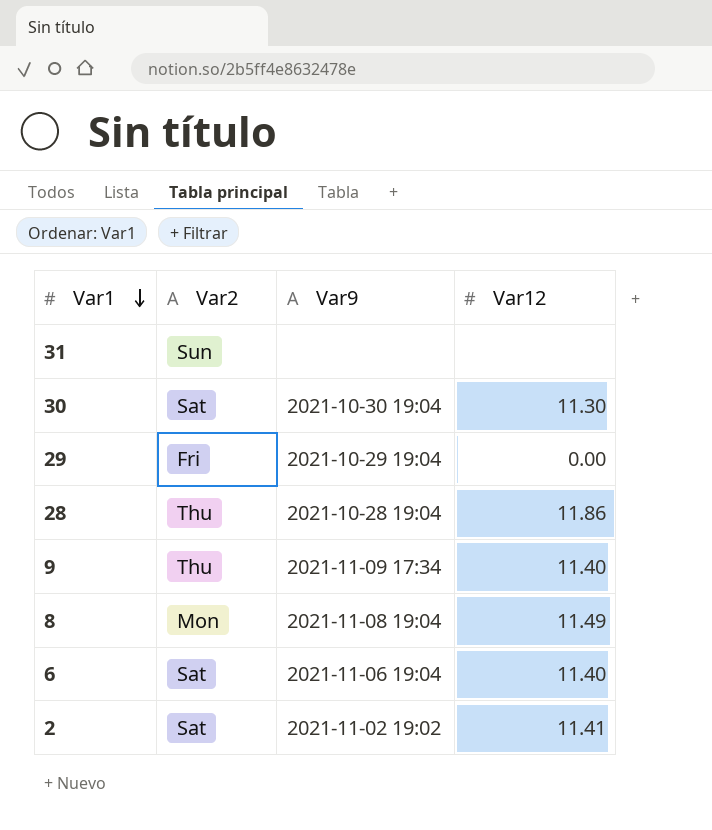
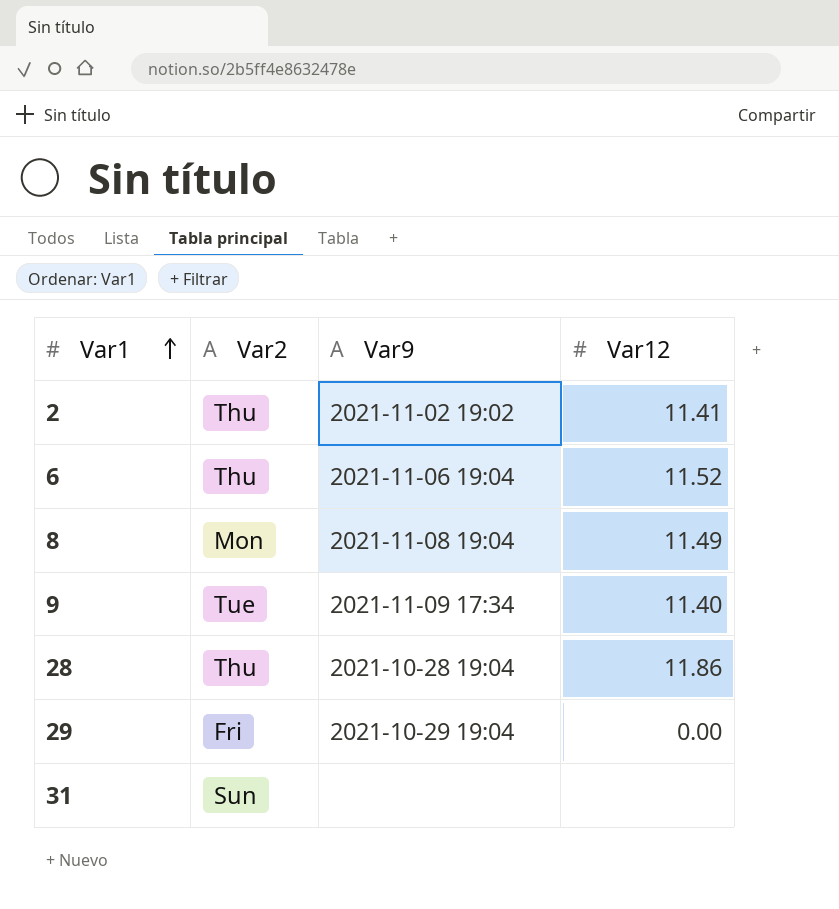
row order: Var1 descending -> Var1 ascending
row 30: Sat | 2021-10-30 19:04 | 11.30 -> none
2 | Var2: Sat -> Thu
6 | Var2: Sat -> Thu
6 | Var12: 11.40 -> 11.52
9 | Var2: Thu -> Tue

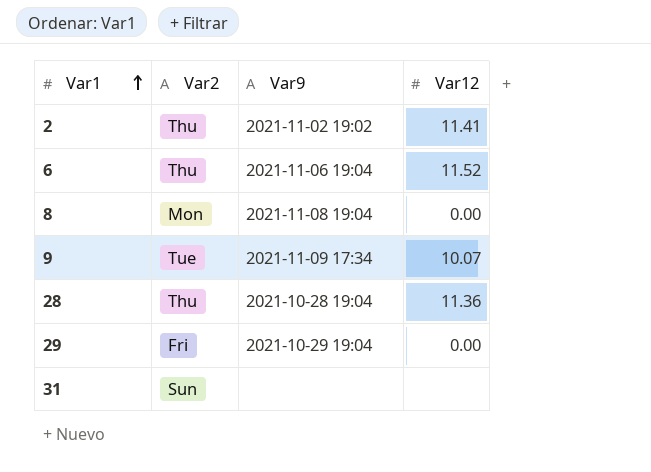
8 | Var12: 11.49 -> 0.00
9 | Var12: 11.40 -> 10.07
28 | Var12: 11.86 -> 11.36

